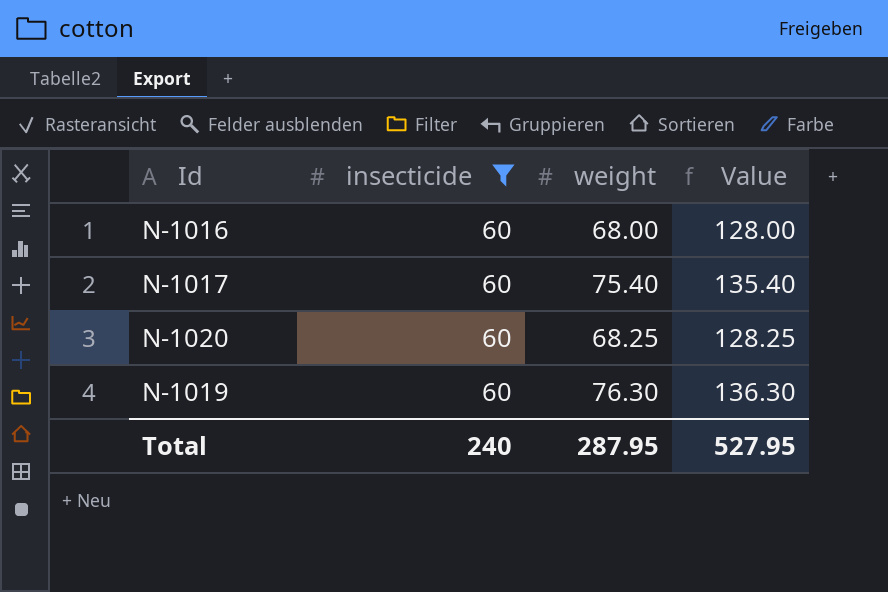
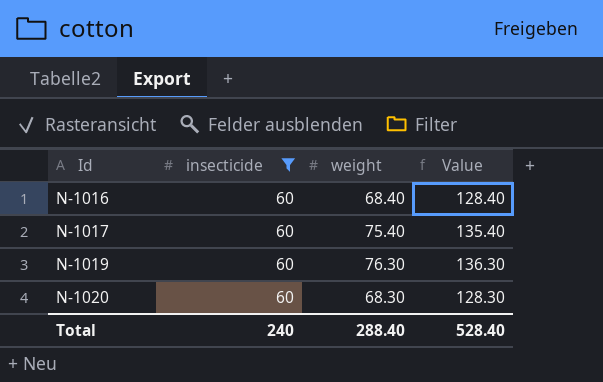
row order: none -> Id ascending
N-1016 | weight: 68.00 -> 68.40
N-1016 | Value: 128.00 -> 128.40
N-1020 | weight: 68.25 -> 68.30
N-1020 | Value: 128.25 -> 128.30
Total | weight: 287.95 -> 288.40
Total | Value: 527.95 -> 528.40

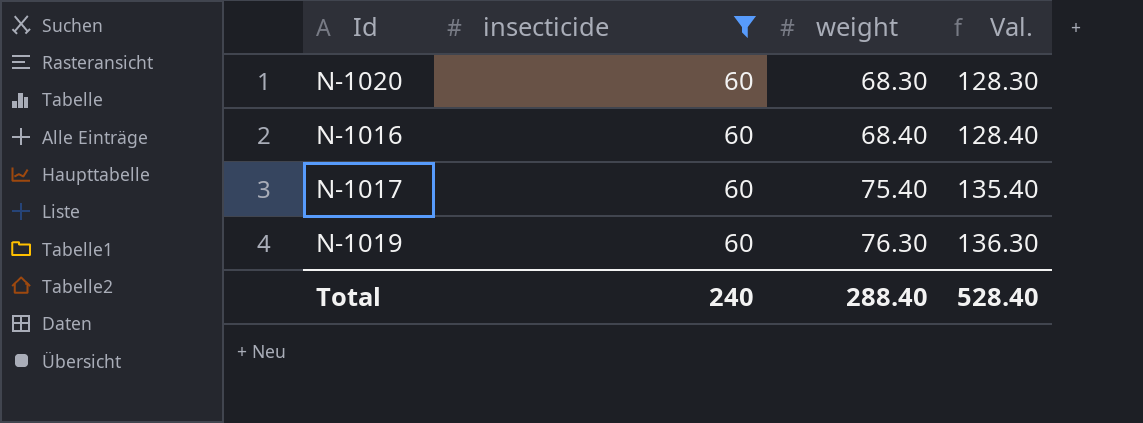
row order: Id ascending -> weight ascending
column name: Value -> Val.

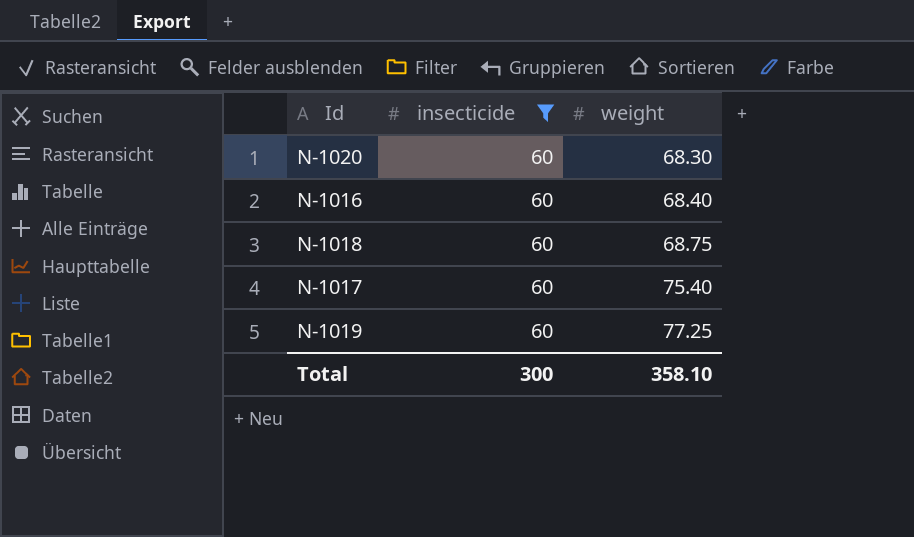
column Val. | formula: [insecticide] + [weight] -> none
row N-1018: none -> 60 | 68.75
N-1019 | weight: 76.30 -> 77.25
Total | insecticide: 240 -> 300
Total | weight: 288.40 -> 358.10

